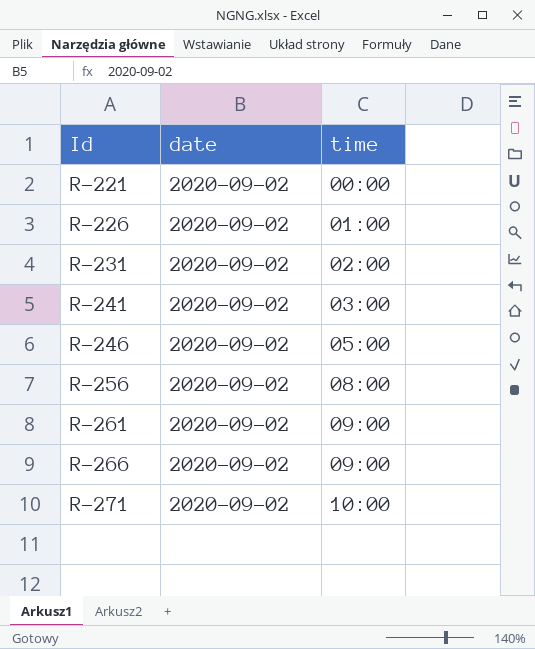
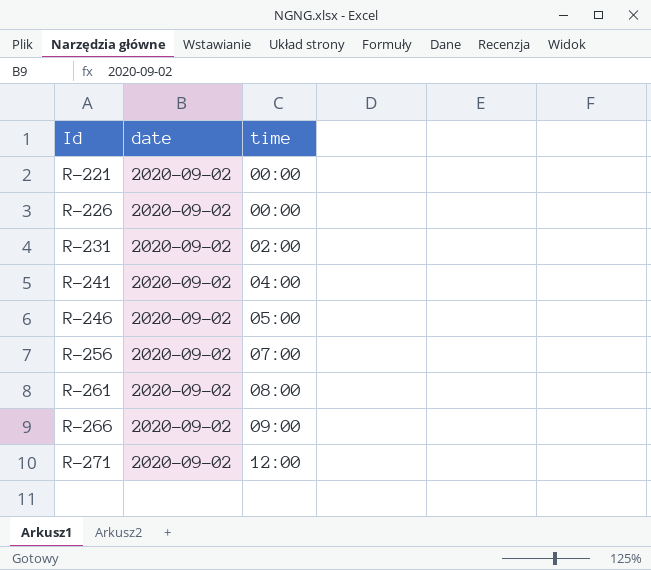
R-226 | time: 01:00 -> 00:00
R-241 | time: 03:00 -> 04:00
R-256 | time: 08:00 -> 07:00
R-261 | time: 09:00 -> 08:00
R-271 | time: 10:00 -> 12:00

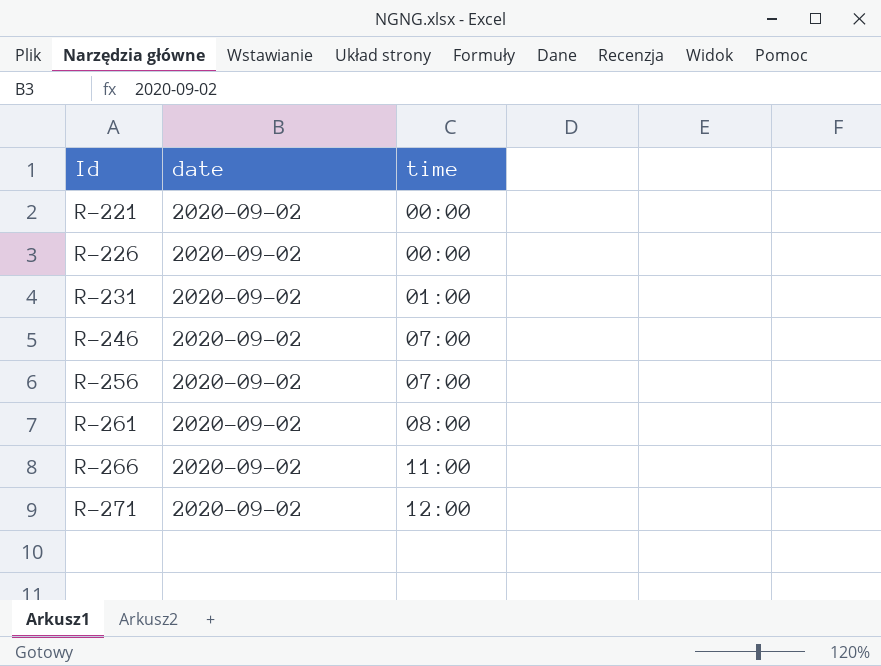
row R-241: 2020-09-02 | 04:00 -> none
R-231 | time: 02:00 -> 01:00
R-246 | time: 05:00 -> 07:00
R-266 | time: 09:00 -> 11:00

